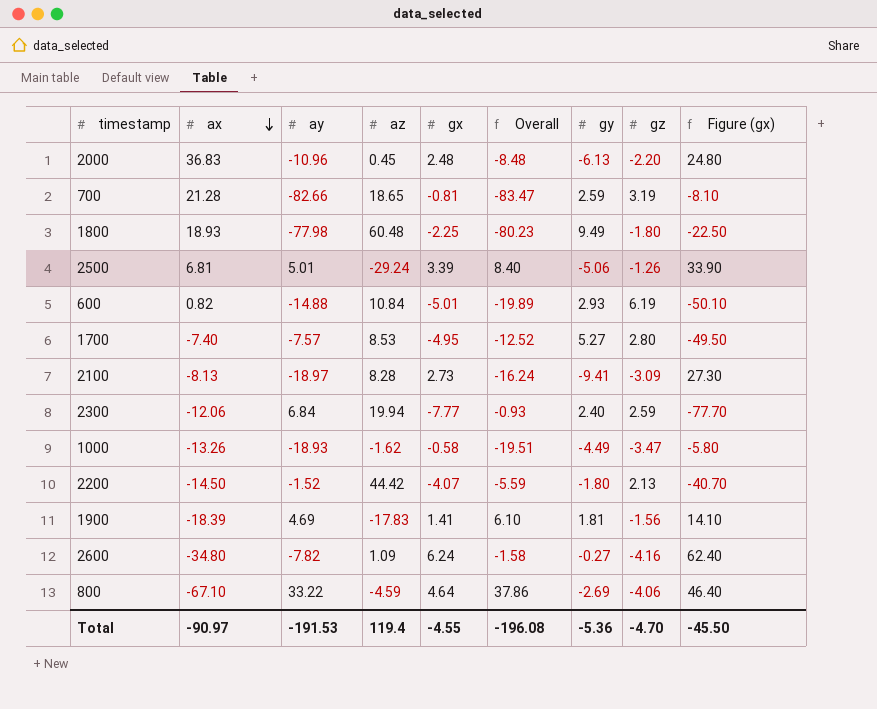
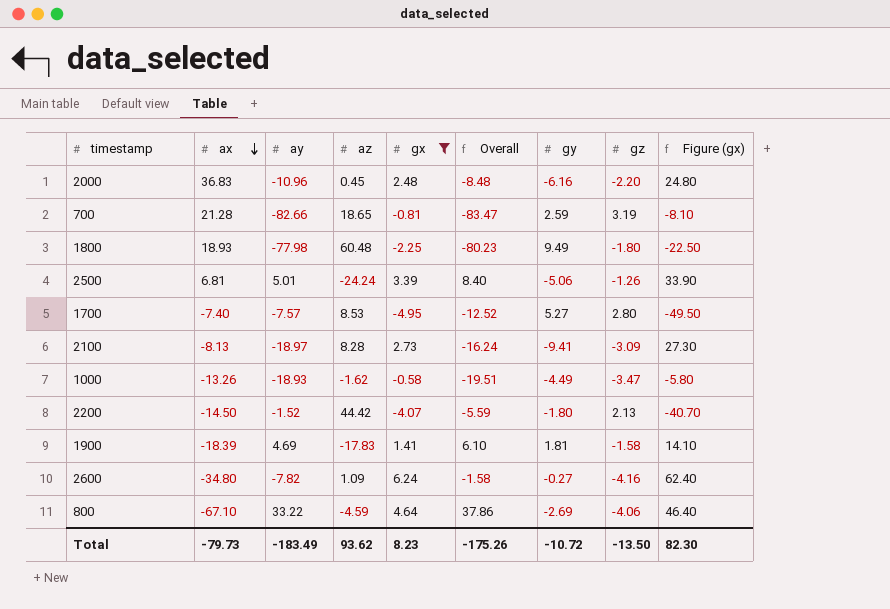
filter: none -> gx >= -4.95
2000 | gy: -6.13 -> -6.16
2500 | az: -29.24 -> -24.24
1900 | gz: -1.56 -> -1.58
Total | ax: -90.97 -> -79.73
Total | ay: -191.53 -> -183.49
Total | az: 119.4 -> 93.62
Total | gx: -4.55 -> 8.23
Total | Overall: -196.08 -> -175.26
Total | gy: -5.36 -> -10.72
Total | gz: -4.70 -> -13.50
Total | Figure (gx): -45.50 -> 82.30

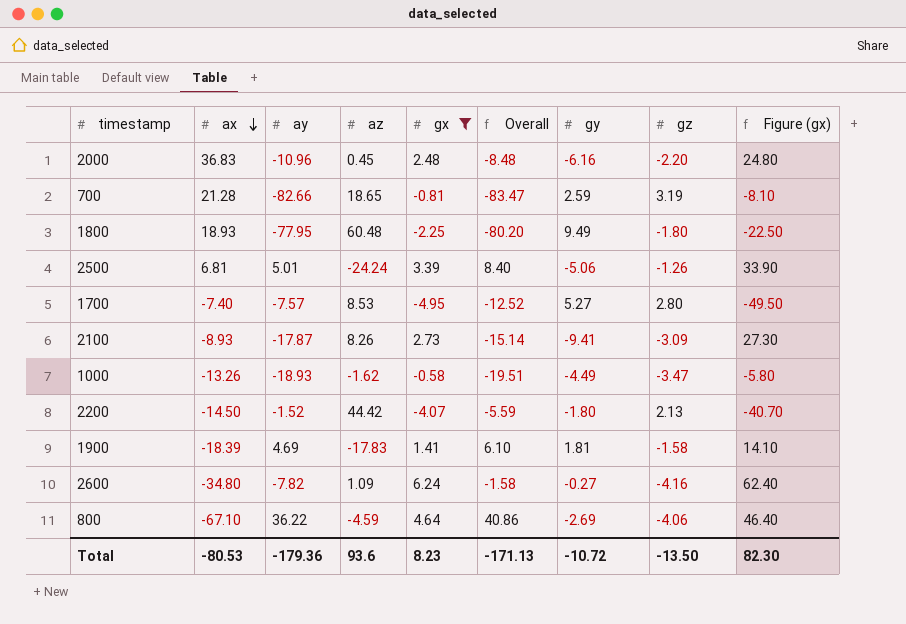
1800 | ay: -77.98 -> -77.95
1800 | Overall: -80.23 -> -80.20
2100 | ax: -8.13 -> -8.93
2100 | ay: -18.97 -> -17.87
2100 | az: 8.28 -> 8.26
2100 | Overall: -16.24 -> -15.14
800 | ay: 33.22 -> 36.22
800 | Overall: 37.86 -> 40.86
Total | ax: -79.73 -> -80.53
Total | ay: -183.49 -> -179.36
Total | az: 93.62 -> 93.6
Total | Overall: -175.26 -> -171.13

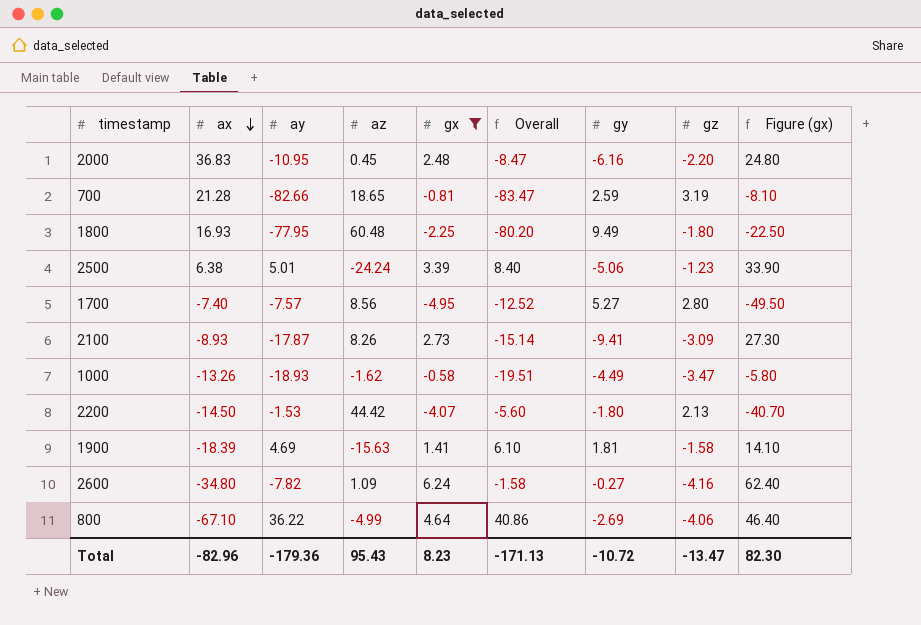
2000 | ay: -10.96 -> -10.95
2000 | Overall: -8.48 -> -8.47
1800 | ax: 18.93 -> 16.93
2500 | ax: 6.81 -> 6.38
2500 | gz: -1.26 -> -1.23
1700 | az: 8.53 -> 8.56
2200 | ay: -1.52 -> -1.53
2200 | Overall: -5.59 -> -5.60
1900 | az: -17.83 -> -15.63
800 | az: -4.59 -> -4.99
Total | ax: -80.53 -> -82.96
Total | az: 93.6 -> 95.43
Total | gz: -13.50 -> -13.47

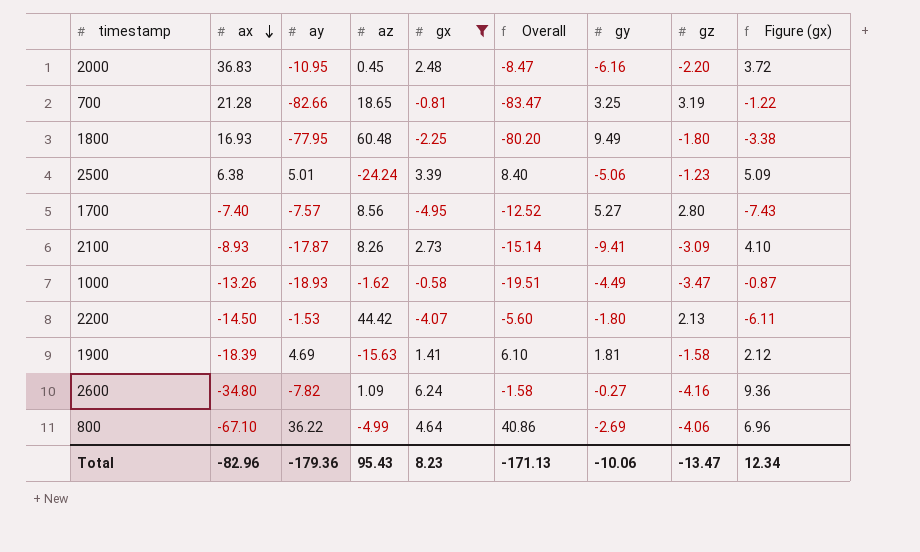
column Figure (gx) | formula: [gx] * 10 -> [gx] * 1.5
700 | gy: 2.59 -> 3.25
Total | gy: -10.72 -> -10.06
Total | Figure (gx): 82.30 -> 12.34

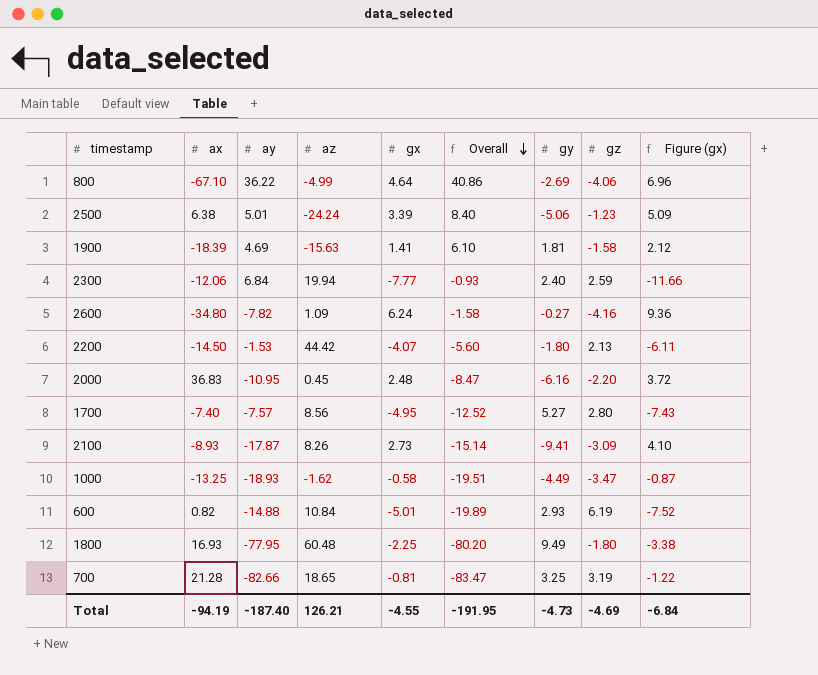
filter: gx >= -4.95 -> none
row order: ax descending -> Overall descending
1000 | ax: -13.26 -> -13.25
Total | ax: -82.96 -> -94.19
Total | ay: -179.36 -> -187.40
Total | az: 95.43 -> 126.21
Total | gx: 8.23 -> -4.55
Total | Overall: -171.13 -> -191.95
Total | gy: -10.06 -> -4.73
Total | gz: -13.47 -> -4.69
Total | Figure (gx): 12.34 -> -6.84

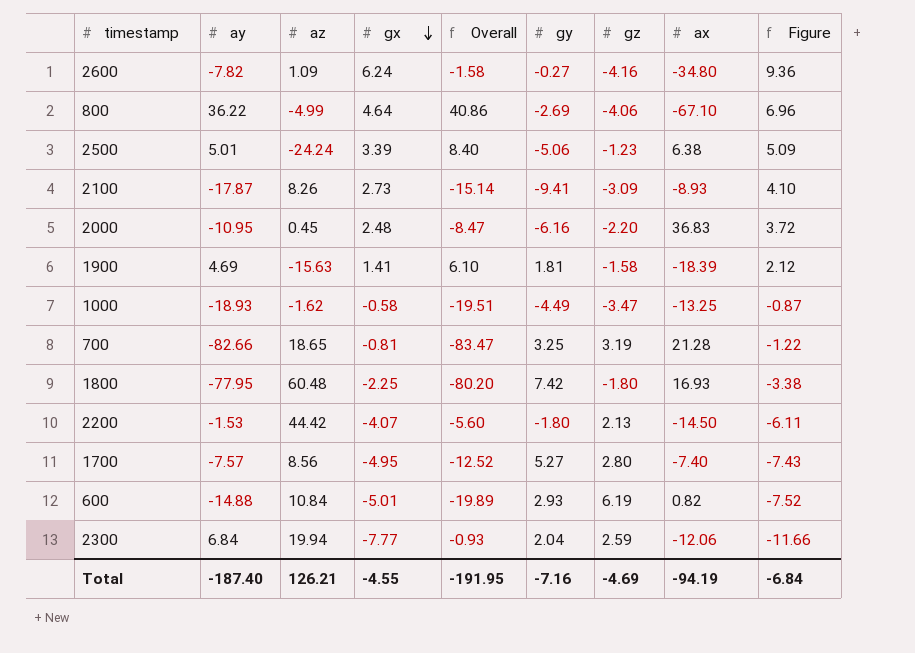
row order: Overall descending -> gx descending
column ax | position: 2 -> 8
column name: Figure (gx) -> Figure
1800 | gy: 9.49 -> 7.42
2300 | gy: 2.40 -> 2.04
Total | gy: -4.73 -> -7.16

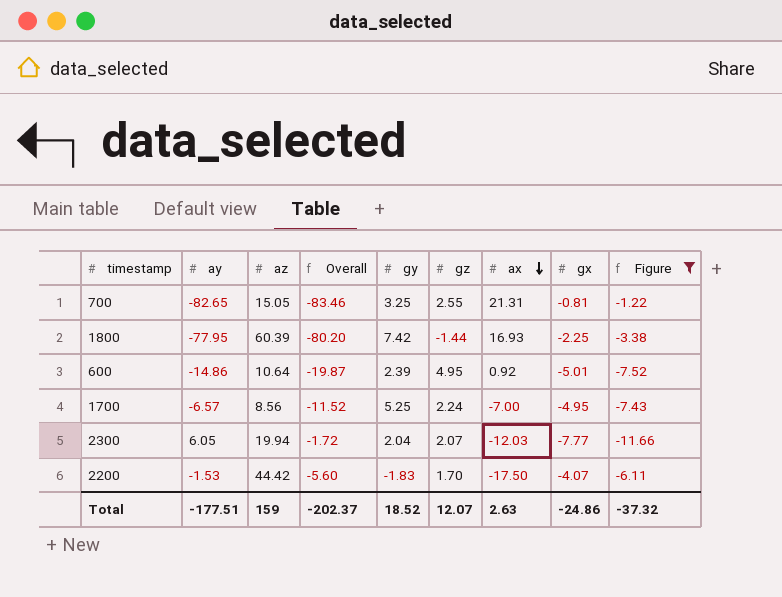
filter: none -> Figure <= -1.22
row order: gx descending -> ax descending
column gx | position: 4 -> 8
700 | ay: -82.66 -> -82.65
700 | az: 18.65 -> 15.05
700 | Overall: -83.47 -> -83.46
700 | gz: 3.19 -> 2.55
700 | ax: 21.28 -> 21.31
1800 | az: 60.48 -> 60.39
1800 | gz: -1.80 -> -1.44
600 | ay: -14.88 -> -14.86
600 | az: 10.84 -> 10.64
600 | Overall: -19.89 -> -19.87
600 | gy: 2.93 -> 2.39
600 | gz: 6.19 -> 4.95
600 | ax: 0.82 -> 0.92
1700 | ay: -7.57 -> -6.57
1700 | Overall: -12.52 -> -11.52
1700 | gy: 5.27 -> 5.25
1700 | gz: 2.80 -> 2.24
1700 | ax: -7.40 -> -7.00
2300 | ay: 6.84 -> 6.05
2300 | Overall: -0.93 -> -1.72
2300 | gz: 2.59 -> 2.07
2300 | ax: -12.06 -> -12.03
2200 | gy: -1.80 -> -1.83
2200 | gz: 2.13 -> 1.70
2200 | ax: -14.50 -> -17.50
Total | ay: -187.40 -> -177.51
Total | az: 126.21 -> 159
Total | Overall: -191.95 -> -202.37
Total | gy: -7.16 -> 18.52
Total | gz: -4.69 -> 12.07
Total | ax: -94.19 -> 2.63
Total | gx: -4.55 -> -24.86
Total | Figure: -6.84 -> -37.32

